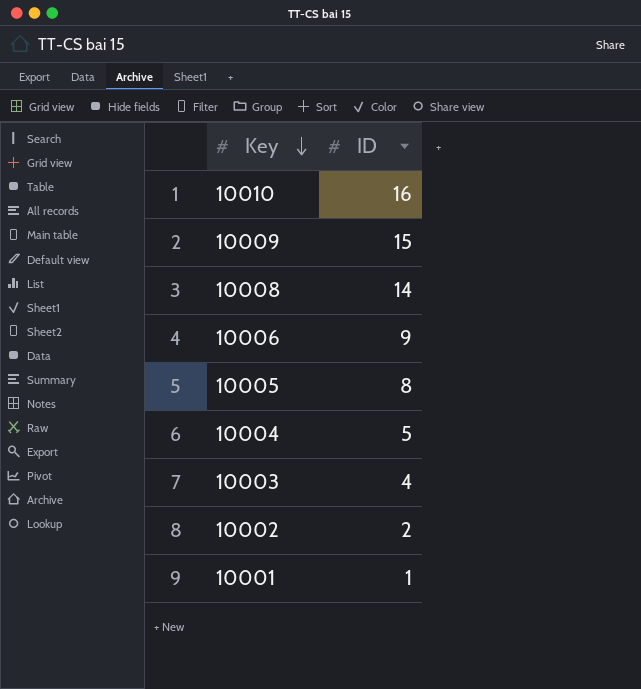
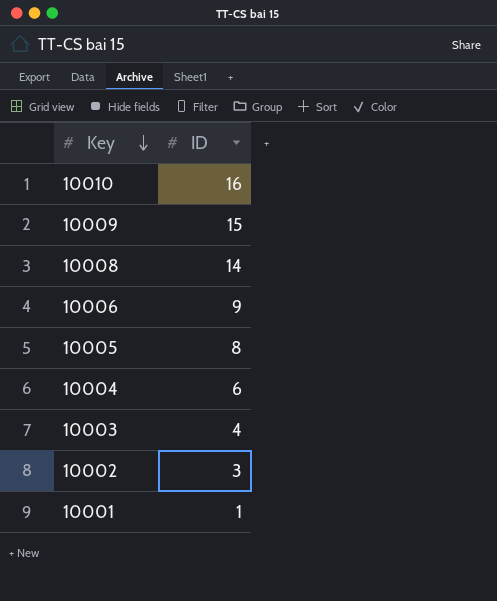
10004 | ID: 5 -> 6
10002 | ID: 2 -> 3

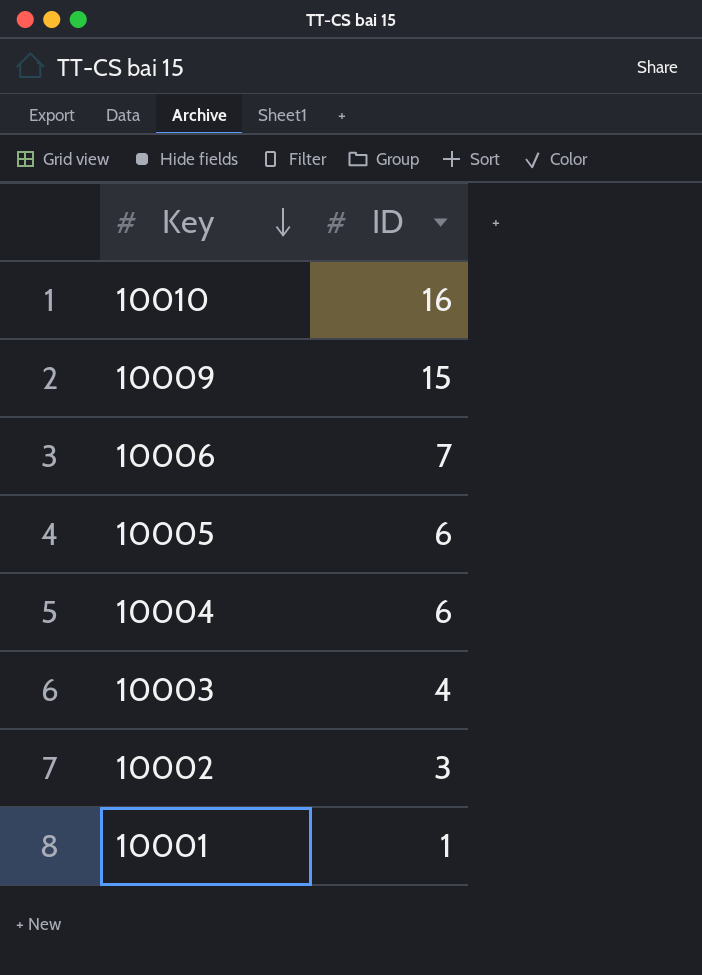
row 10008: 14 -> none
10006 | ID: 9 -> 7
10005 | ID: 8 -> 6

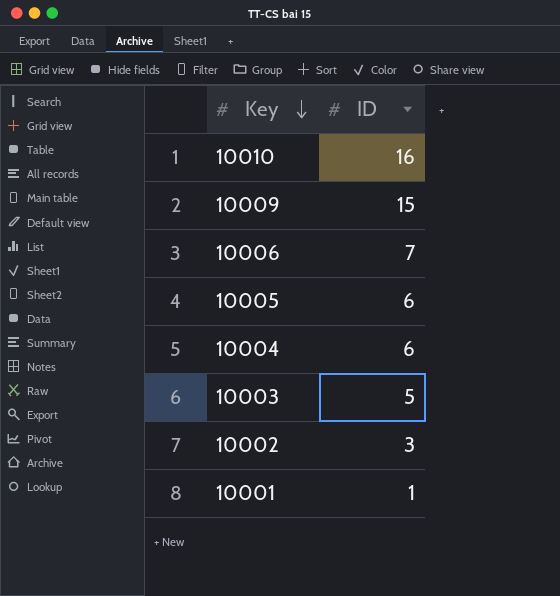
10003 | ID: 4 -> 5

